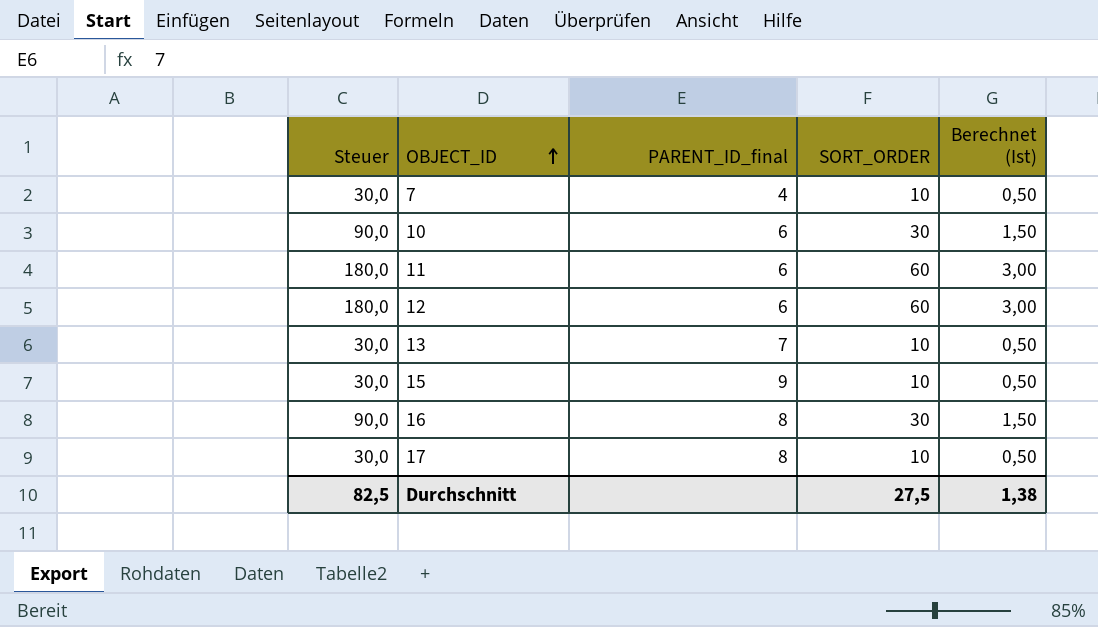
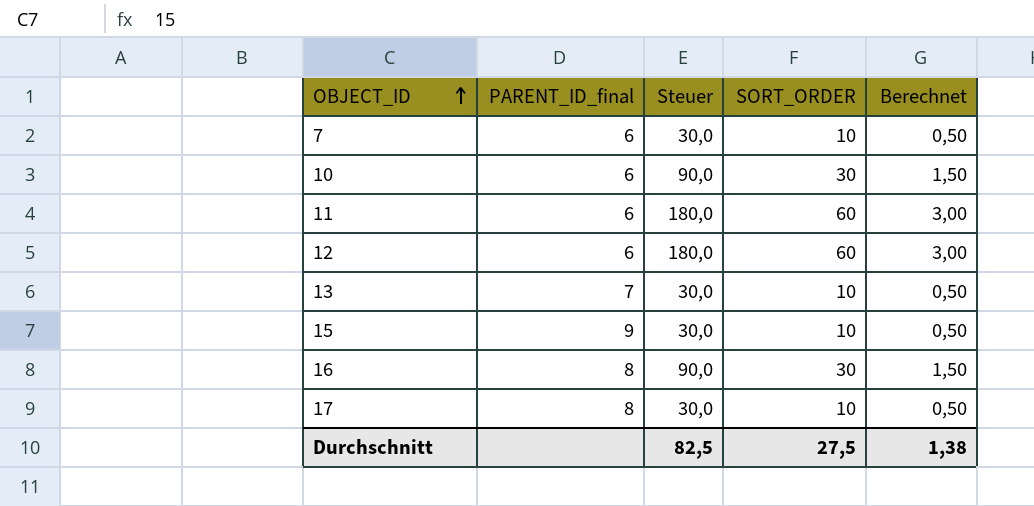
column Steuer | position: 1 -> 3
column name: Berechnet (Ist) -> Berechnet
7 | PARENT_ID_final: 4 -> 6

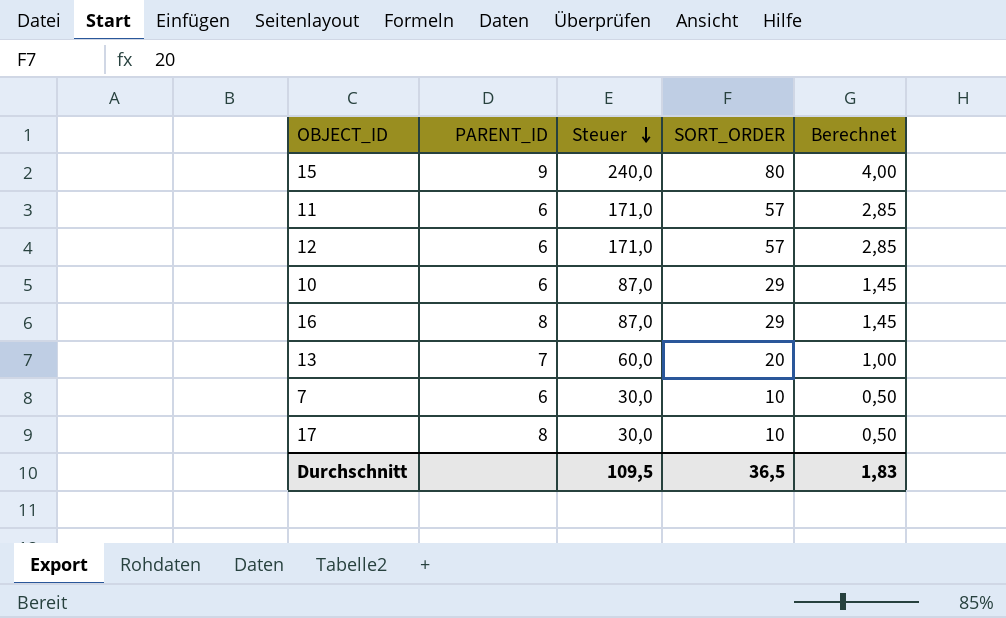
row order: OBJECT_ID ascending -> Steuer descending
column name: PARENT_ID_final -> PARENT_ID
15 | Steuer: 30,0 -> 240,0
15 | SORT_ORDER: 10 -> 80
15 | Berechnet: 0,50 -> 4,00
11 | Steuer: 180,0 -> 171,0
11 | SORT_ORDER: 60 -> 57
11 | Berechnet: 3,00 -> 2,85
12 | Steuer: 180,0 -> 171,0
12 | SORT_ORDER: 60 -> 57
12 | Berechnet: 3,00 -> 2,85
10 | Steuer: 90,0 -> 87,0
10 | SORT_ORDER: 30 -> 29
10 | Berechnet: 1,50 -> 1,45
16 | Steuer: 90,0 -> 87,0
16 | SORT_ORDER: 30 -> 29
16 | Berechnet: 1,50 -> 1,45
13 | Steuer: 30,0 -> 60,0
13 | SORT_ORDER: 10 -> 20
13 | Berechnet: 0,50 -> 1,00
Durchschnitt | Steuer: 82,5 -> 109,5
Durchschnitt | SORT_ORDER: 27,5 -> 36,5
Durchschnitt | Berechnet: 1,38 -> 1,83

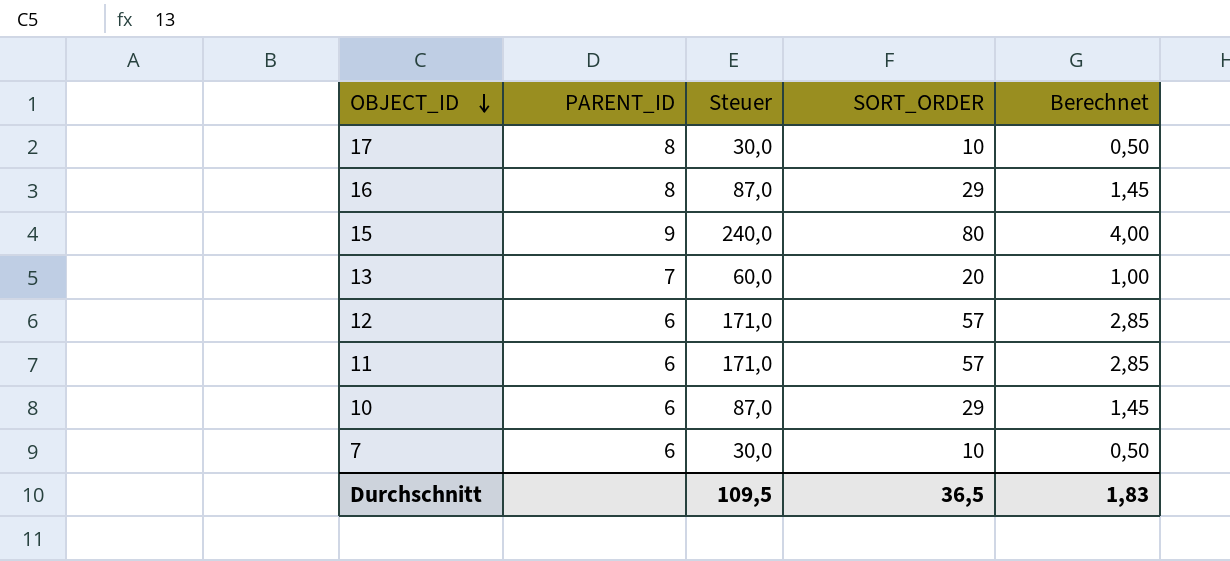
row order: Steuer descending -> OBJECT_ID descending

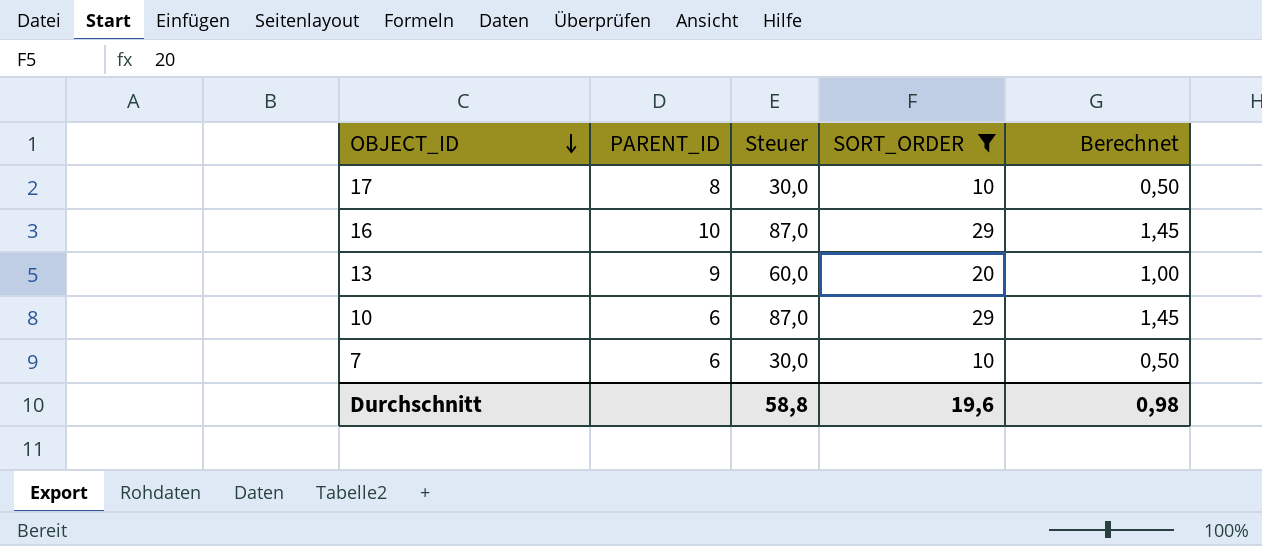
filter: none -> SORT_ORDER <= 29
16 | PARENT_ID: 8 -> 10
13 | PARENT_ID: 7 -> 9
Durchschnitt | Steuer: 109,5 -> 58,8
Durchschnitt | SORT_ORDER: 36,5 -> 19,6
Durchschnitt | Berechnet: 1,83 -> 0,98

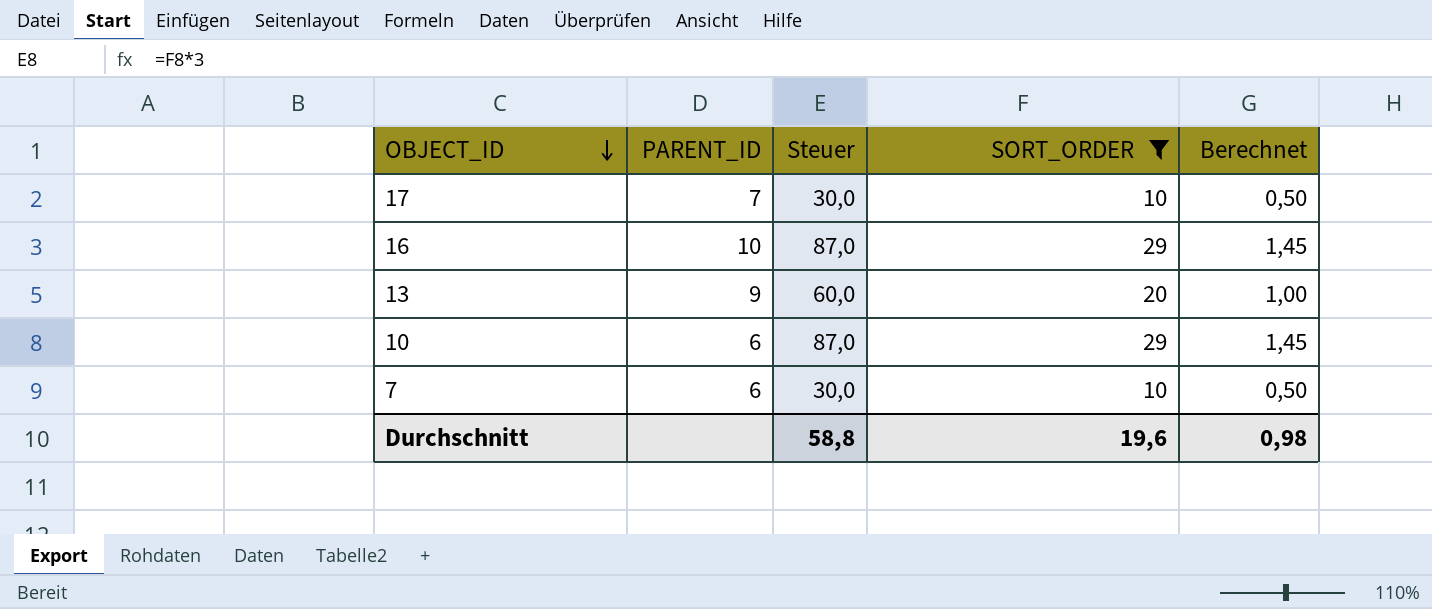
17 | PARENT_ID: 8 -> 7

